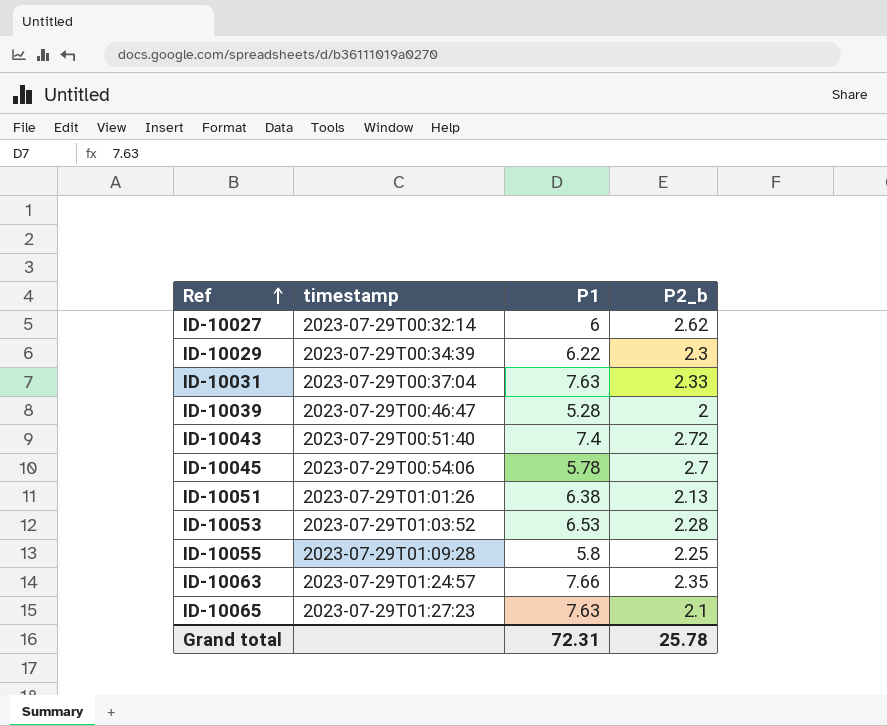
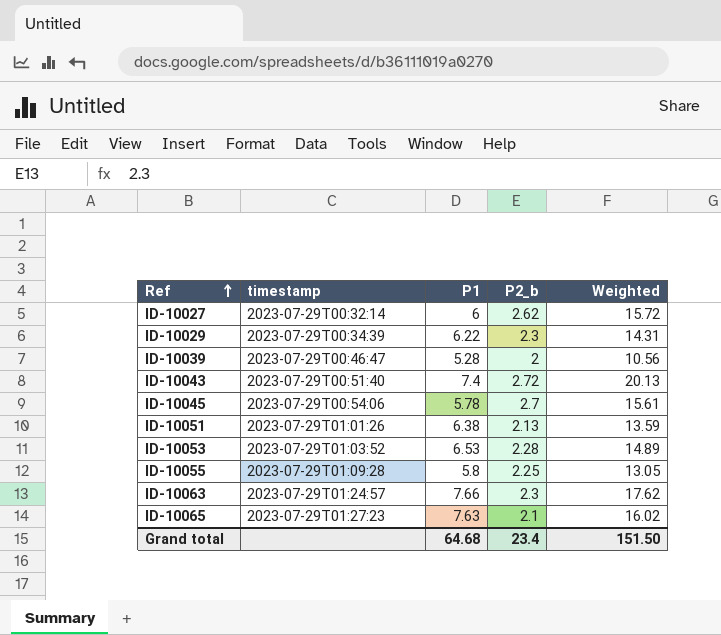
column Weighted | formula: none -> [P1] * [P2_b]
row ID-10031: 2023-07-29T00:37:04 | 7.63 | 2.33 -> none
ID-10063 | P2_b: 2.35 -> 2.3
Grand total | P1: 72.31 -> 64.68
Grand total | P2_b: 25.78 -> 23.4

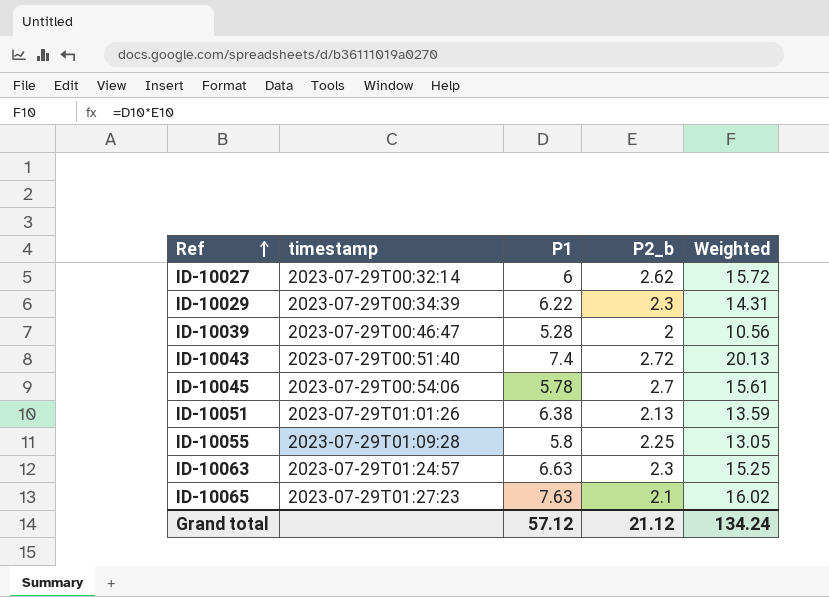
row ID-10053: 2023-07-29T01:03:52 | 6.53 | 2.28 | 14.89 -> none
ID-10063 | P1: 7.66 -> 6.63
ID-10063 | Weighted: 17.62 -> 15.25
Grand total | P1: 64.68 -> 57.12
Grand total | P2_b: 23.4 -> 21.12
Grand total | Weighted: 151.50 -> 134.24

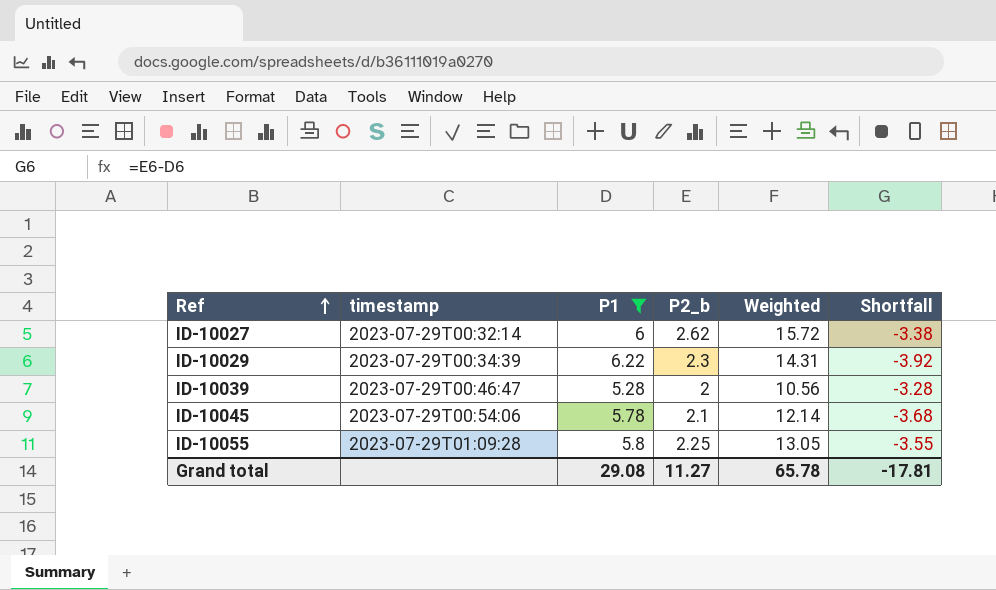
filter: none -> P1 <= 6.22
column Shortfall | formula: none -> [P2_b] - [P1]
ID-10045 | P2_b: 2.7 -> 2.1
ID-10045 | Weighted: 15.61 -> 12.14
Grand total | P1: 57.12 -> 29.08
Grand total | P2_b: 21.12 -> 11.27
Grand total | Weighted: 134.24 -> 65.78

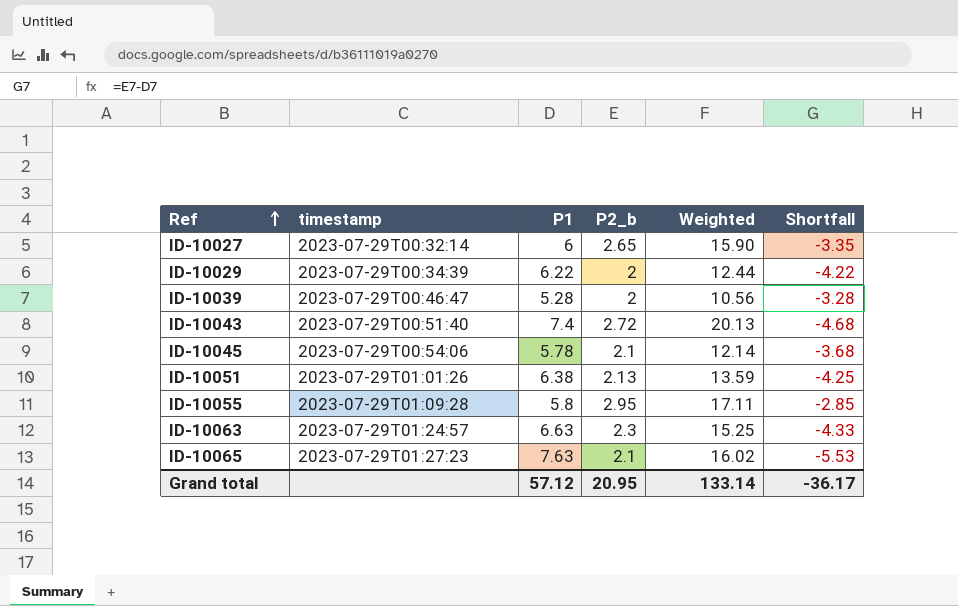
filter: P1 <= 6.22 -> none
ID-10027 | P2_b: 2.62 -> 2.65
ID-10027 | Weighted: 15.72 -> 15.90
ID-10027 | Shortfall: -3.38 -> -3.35
ID-10029 | P2_b: 2.3 -> 2
ID-10029 | Weighted: 14.31 -> 12.44
ID-10029 | Shortfall: -3.92 -> -4.22
ID-10055 | P2_b: 2.25 -> 2.95
ID-10055 | Weighted: 13.05 -> 17.11
ID-10055 | Shortfall: -3.55 -> -2.85
Grand total | P1: 29.08 -> 57.12
Grand total | P2_b: 11.27 -> 20.95
Grand total | Weighted: 65.78 -> 133.14
Grand total | Shortfall: -17.81 -> -36.17

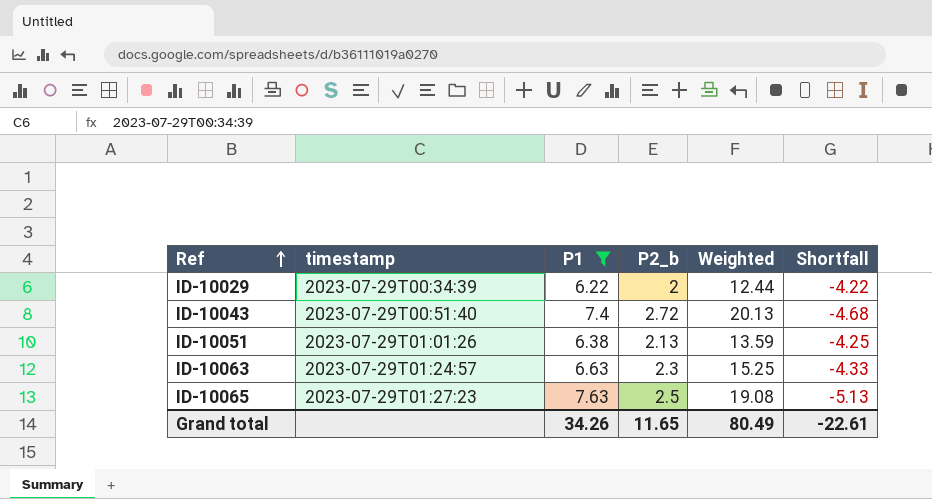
filter: none -> P1 >= 6.22
ID-10065 | P2_b: 2.1 -> 2.5
ID-10065 | Weighted: 16.02 -> 19.08
ID-10065 | Shortfall: -5.53 -> -5.13
Grand total | P1: 57.12 -> 34.26
Grand total | P2_b: 20.95 -> 11.65
Grand total | Weighted: 133.14 -> 80.49
Grand total | Shortfall: -36.17 -> -22.61

